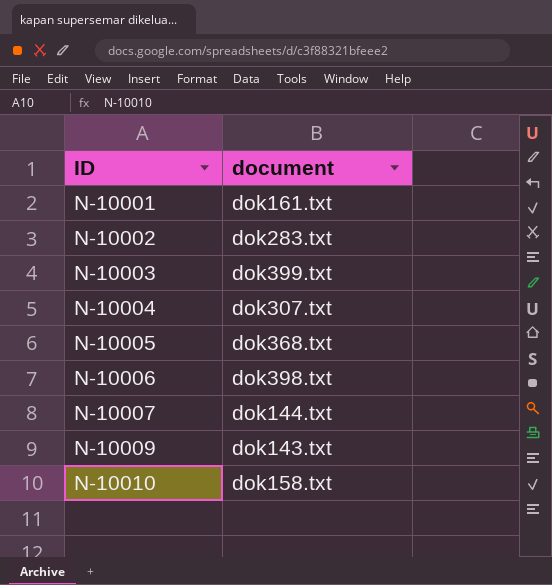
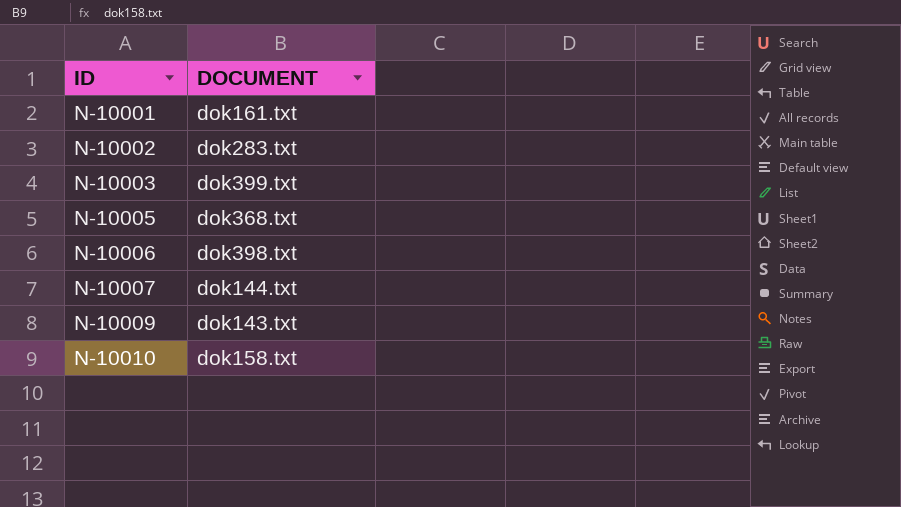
column name: document -> DOCUMENT
row N-10004: dok307.txt -> none

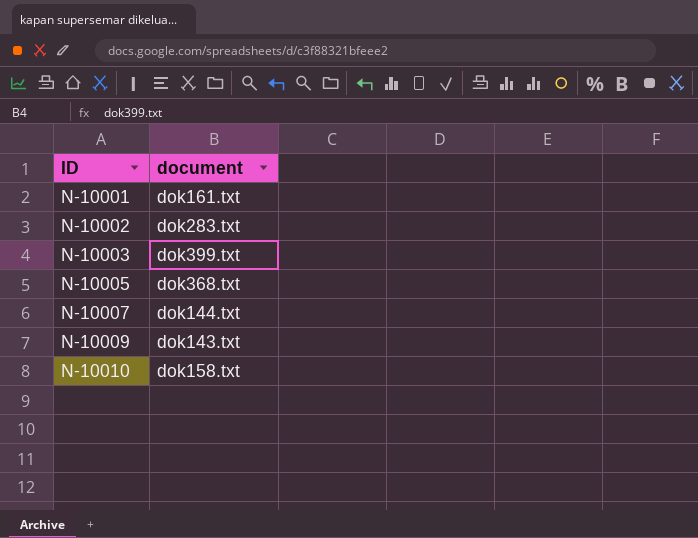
column name: DOCUMENT -> document
row N-10006: dok398.txt -> none

